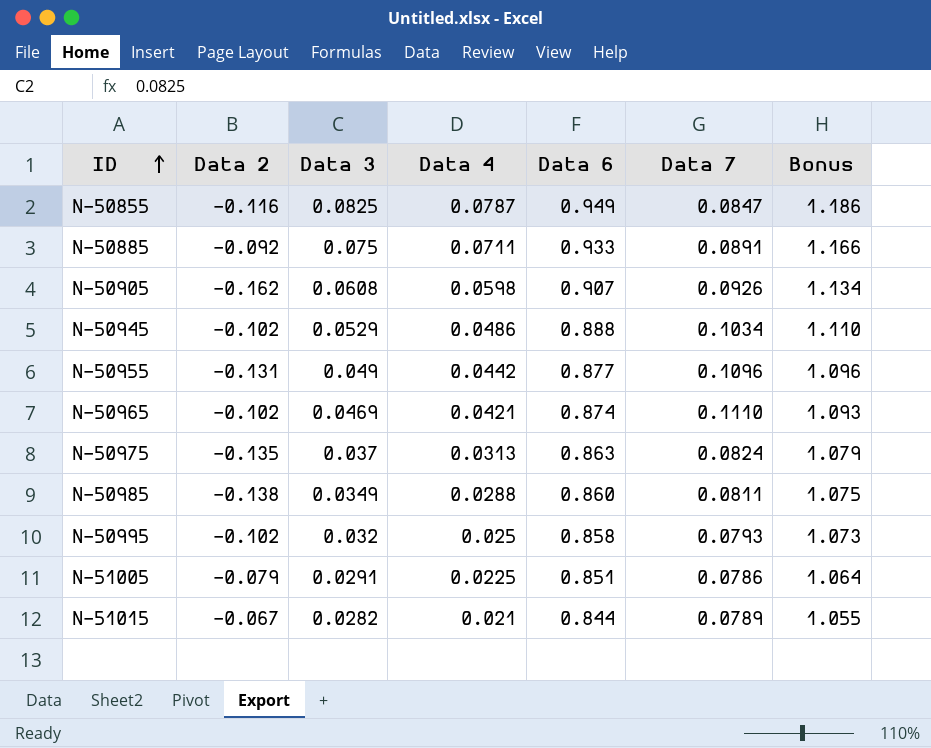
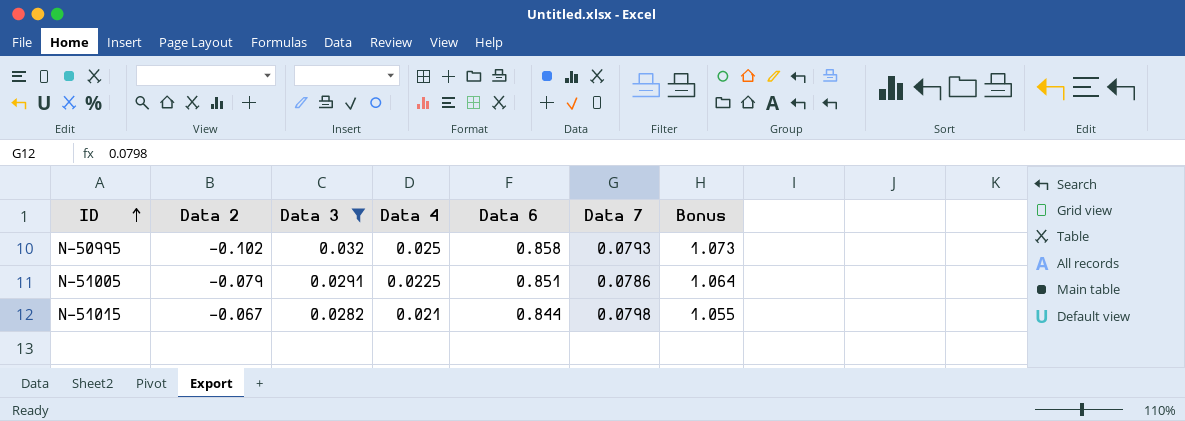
filter: none -> Data 3 <= 0.032
N-51015 | Data 7: 0.0789 -> 0.0798

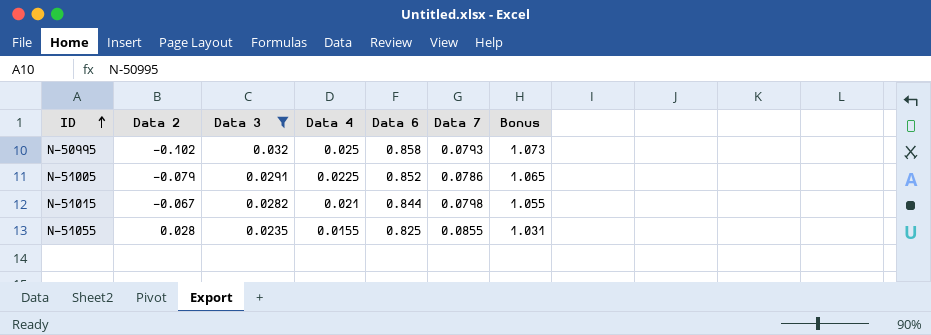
N-51005 | Data 6: 0.851 -> 0.852
N-51005 | Bonus: 1.064 -> 1.065
row N-51055: none -> 0.028 | 0.0235 | 0.0155 | 0.825 | 0.0855 | 1.031

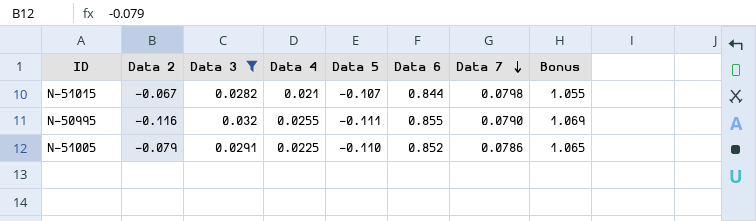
row order: ID ascending -> Data 7 descending
column Data 5 | position: none -> 5
row N-51055: 0.028 | 0.0235 | 0.0155 | 0.825 | 0.0855 | 1.031 -> none
N-50995 | Data 2: -0.102 -> -0.116
N-50995 | Data 4: 0.025 -> 0.0255
N-50995 | Data 6: 0.858 -> 0.855
N-50995 | Data 7: 0.0793 -> 0.0790
N-50995 | Bonus: 1.073 -> 1.069

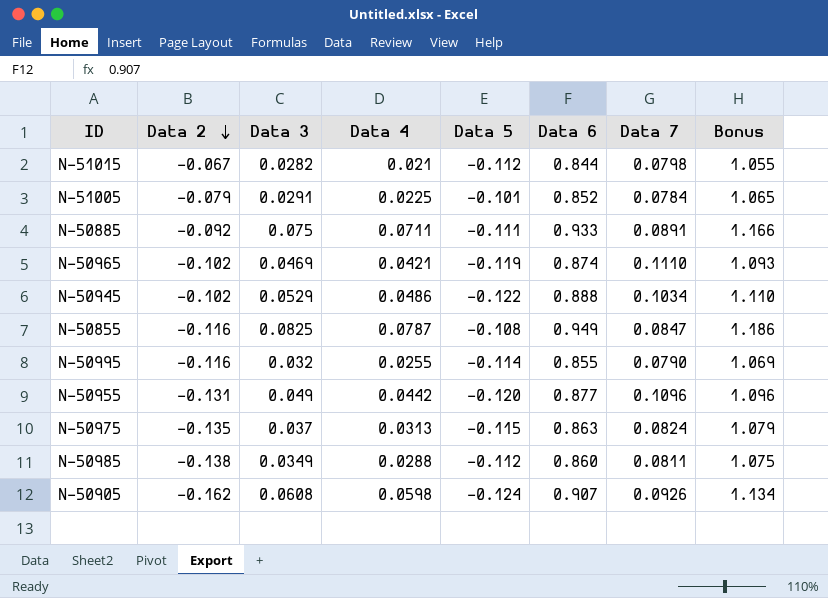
filter: Data 3 <= 0.032 -> none
row order: Data 7 descending -> Data 2 descending
N-51015 | Data 5: -0.107 -> -0.112
N-51005 | Data 5: -0.110 -> -0.101
N-51005 | Data 7: 0.0786 -> 0.0784
N-50995 | Data 5: -0.111 -> -0.114

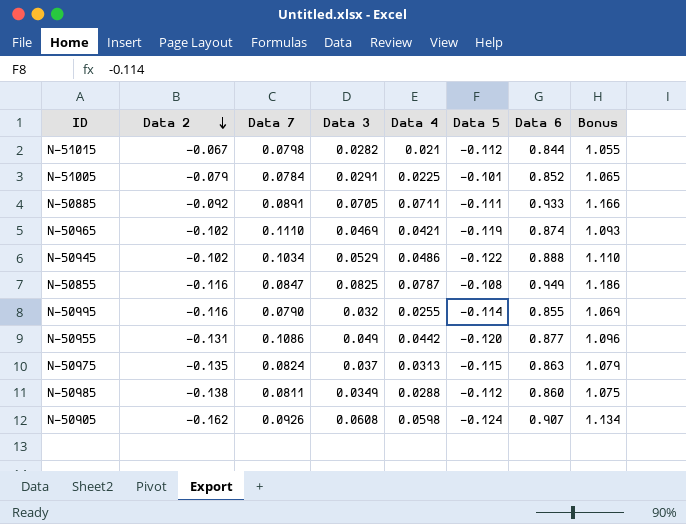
column Data 7 | position: 7 -> 3
N-50885 | Data 3: 0.075 -> 0.0705
N-50955 | Data 7: 0.1096 -> 0.1086

